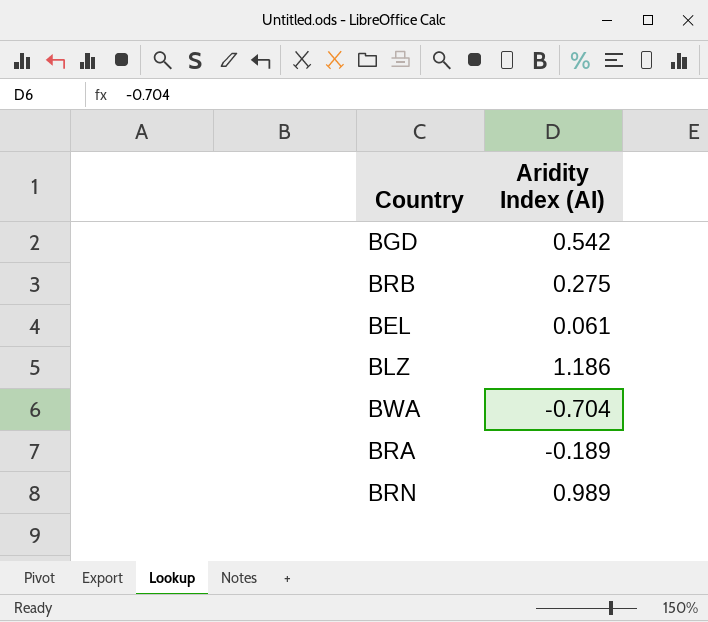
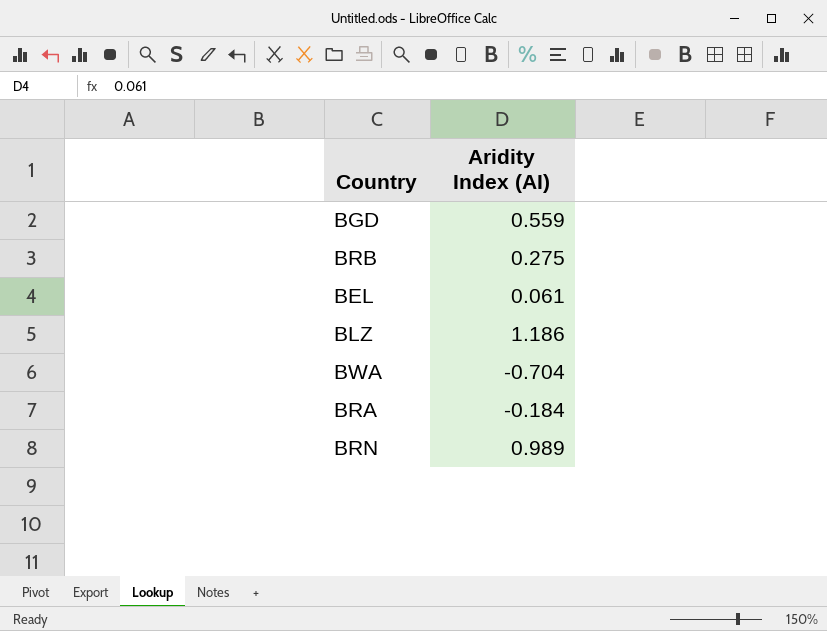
BGD | Aridity Index (AI): 0.542 -> 0.559
BRA | Aridity Index (AI): -0.189 -> -0.184

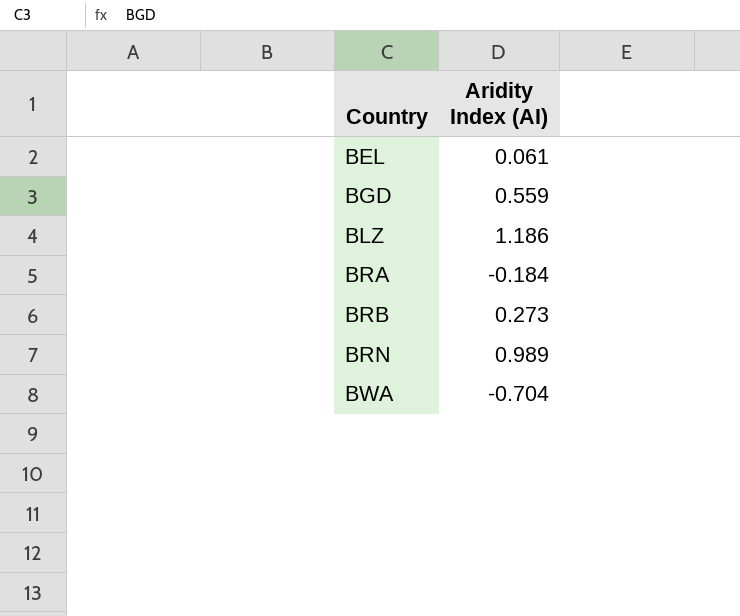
row order: none -> Country ascending
BRB | Aridity Index (AI): 0.275 -> 0.273

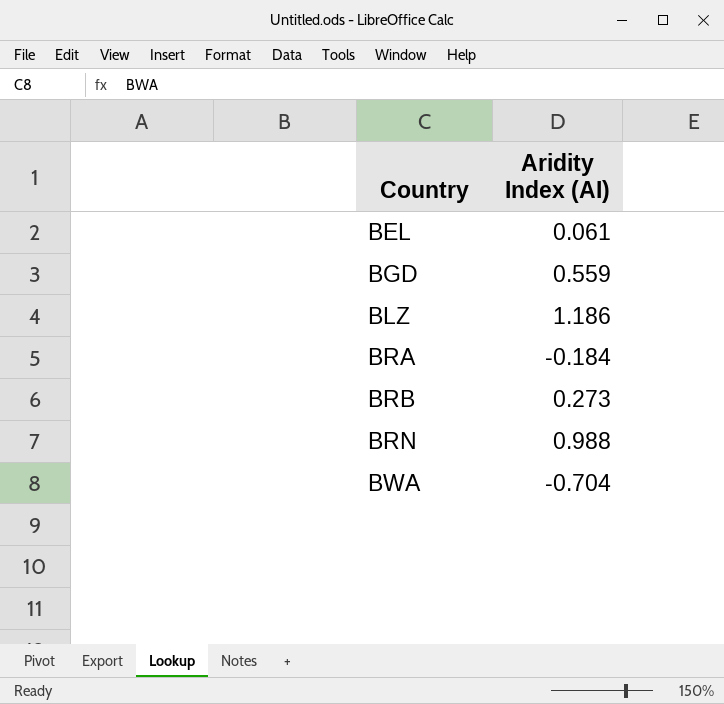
BRN | Aridity Index (AI): 0.989 -> 0.988

